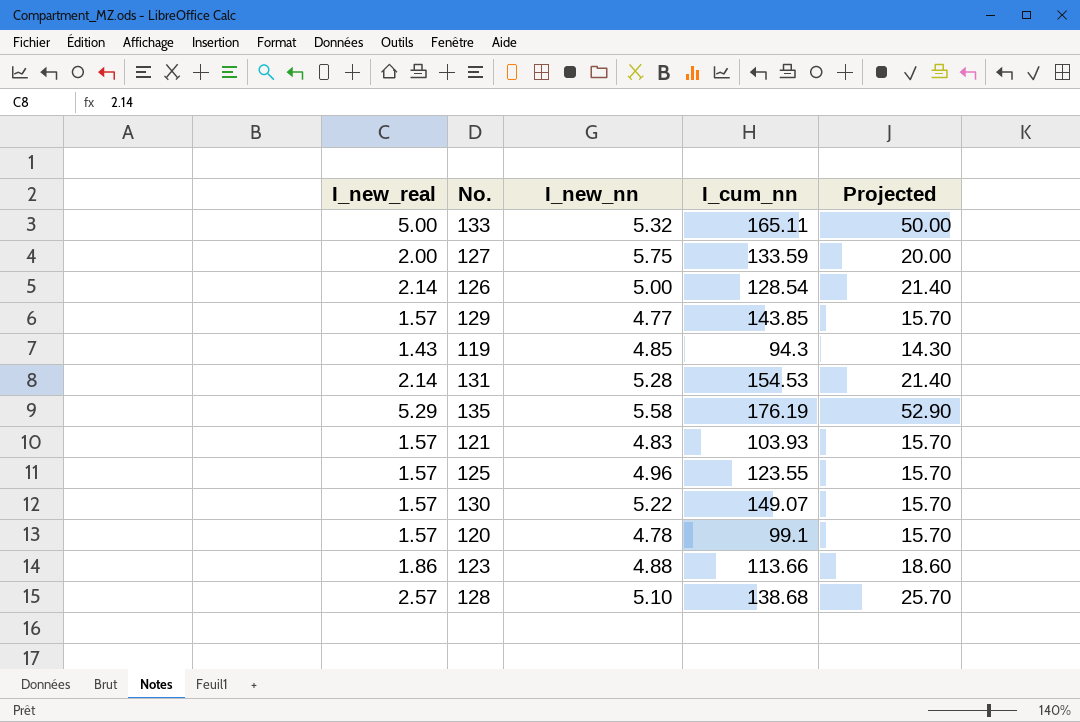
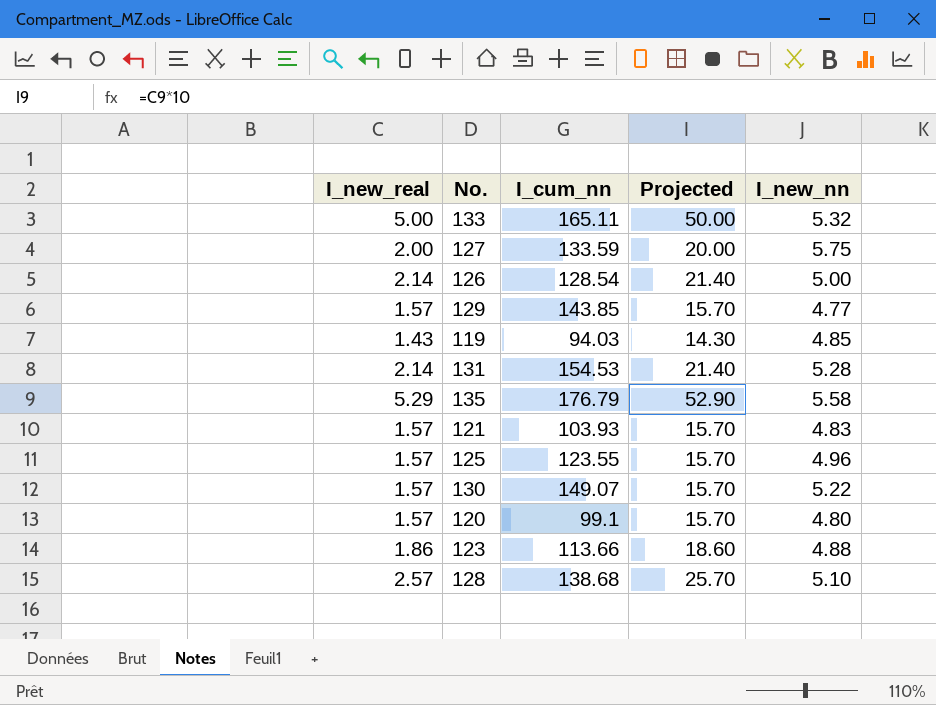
column I_new_nn | position: 3 -> 5
119 | I_cum_nn: 94.3 -> 94.03
135 | I_cum_nn: 176.19 -> 176.79
120 | I_new_nn: 4.78 -> 4.80

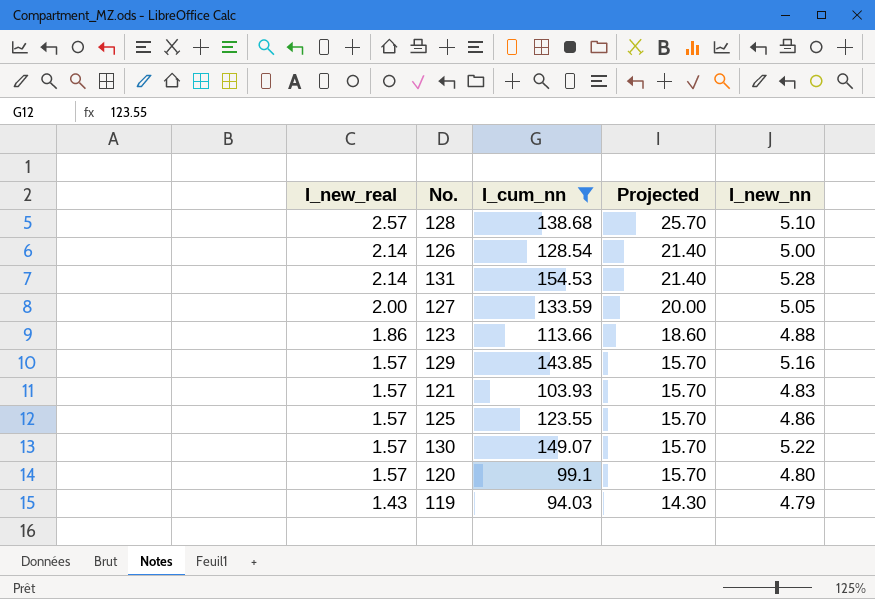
filter: none -> I_cum_nn <= 154.53
row order: none -> I_new_real descending
127 | I_new_nn: 5.75 -> 5.05
129 | I_new_nn: 4.77 -> 5.16
125 | I_new_nn: 4.96 -> 4.86
119 | I_new_nn: 4.85 -> 4.79

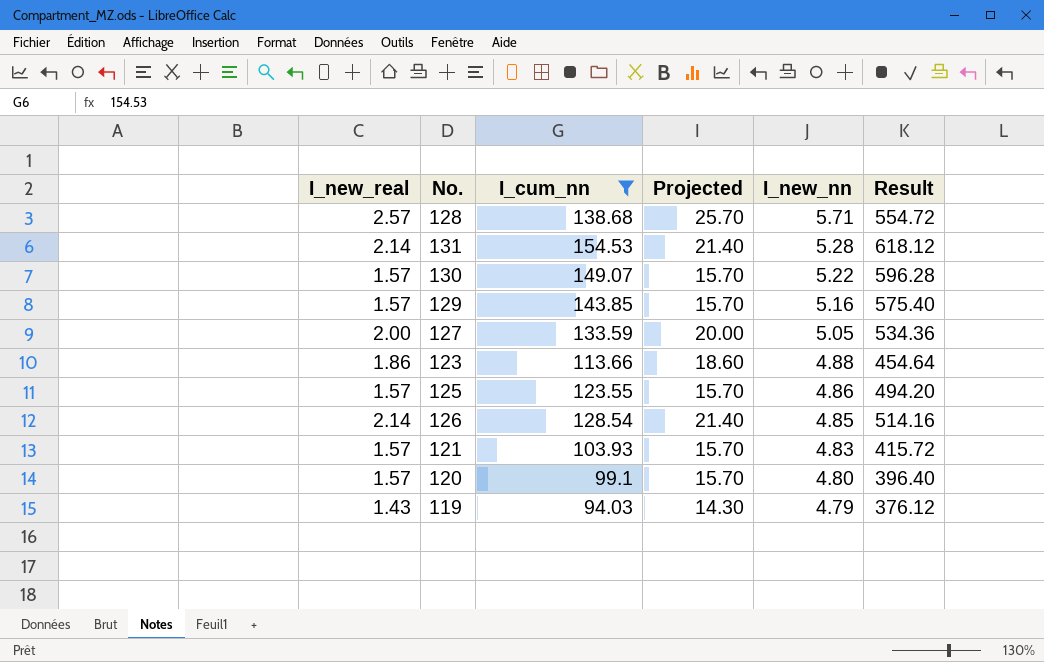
row order: I_new_real descending -> I_new_nn descending
column Result | formula: none -> [I_cum_nn] * 4
128 | I_new_nn: 5.10 -> 5.71
126 | I_new_nn: 5.00 -> 4.85

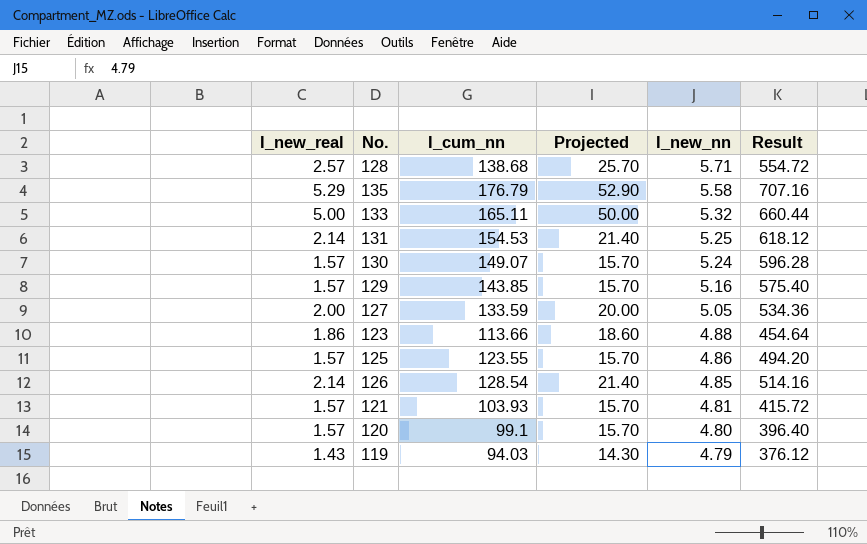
filter: I_cum_nn <= 154.53 -> none
131 | I_new_nn: 5.28 -> 5.25
130 | I_new_nn: 5.22 -> 5.24
121 | I_new_nn: 4.83 -> 4.81

